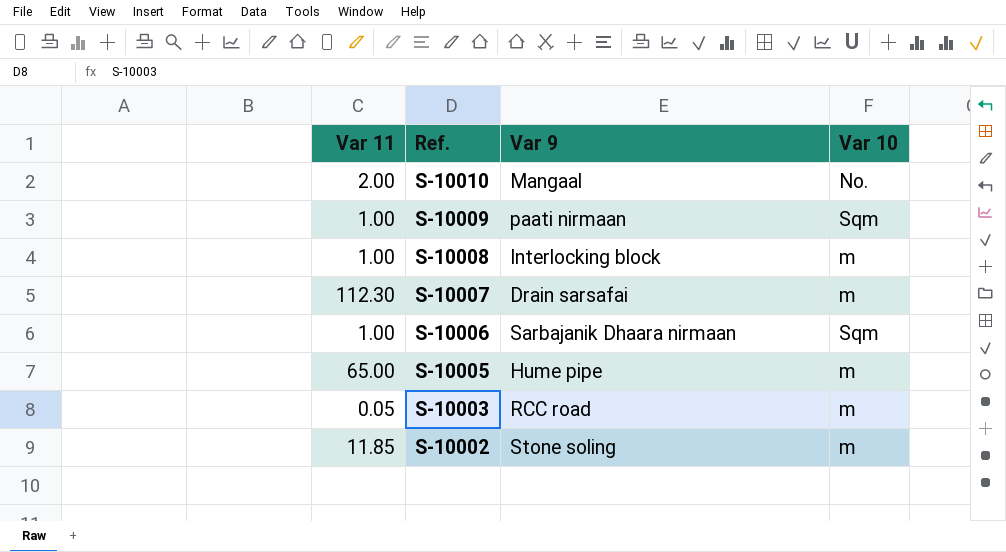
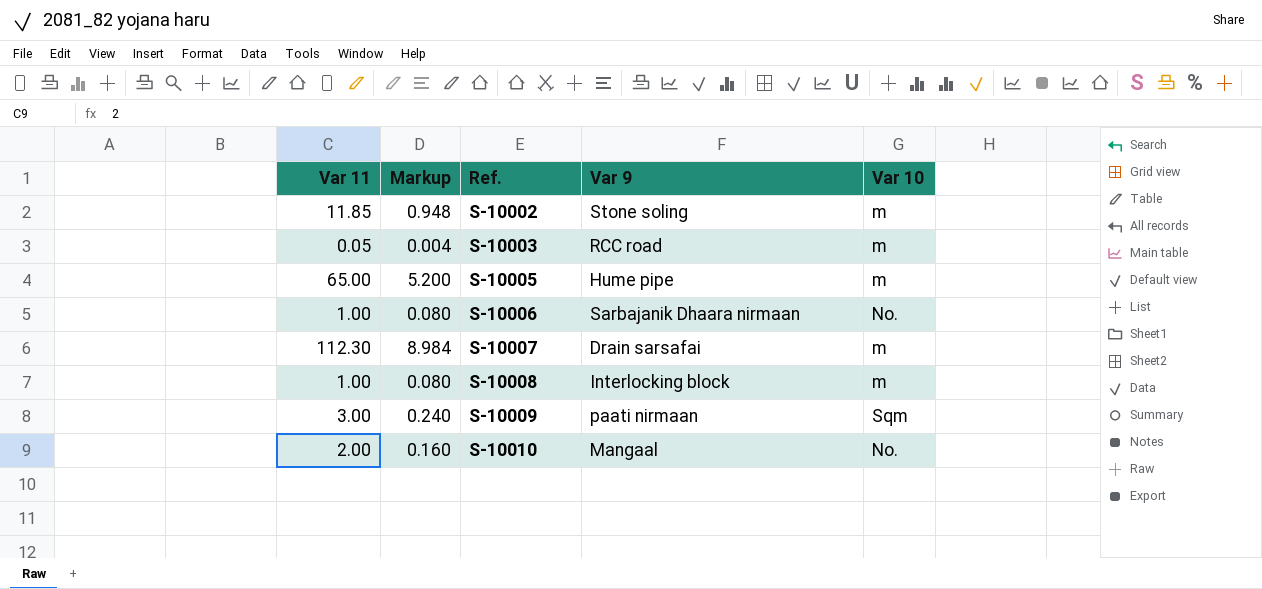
row order: Ref. descending -> Ref. ascending
column Markup | formula: none -> [Var 11] * 0.08
S-10006 | Var 10: Sqm -> No.
S-10009 | Var 11: 1.00 -> 3.00

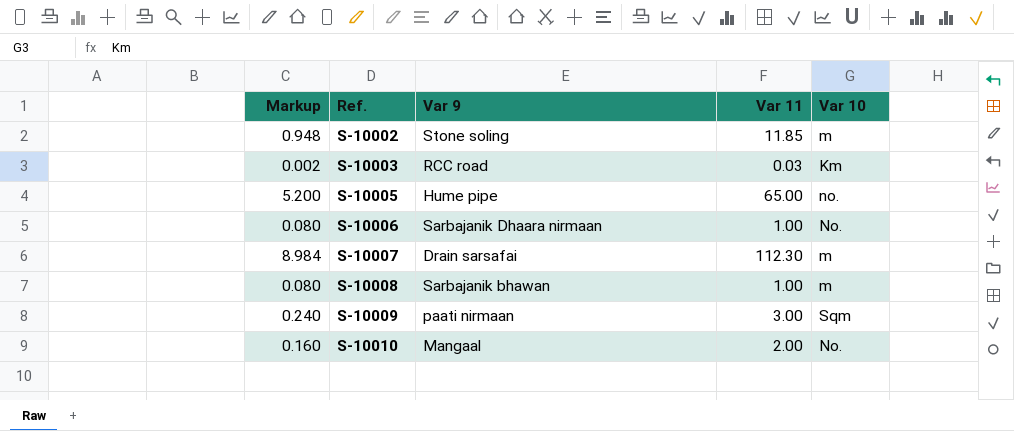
column Var 11 | position: 1 -> 4
S-10003 | Markup: 0.004 -> 0.002
S-10003 | Var 11: 0.05 -> 0.03
S-10003 | Var 10: m -> Km
S-10005 | Var 10: m -> no.
S-10008 | Var 9: Interlocking block -> Sarbajanik bhawan

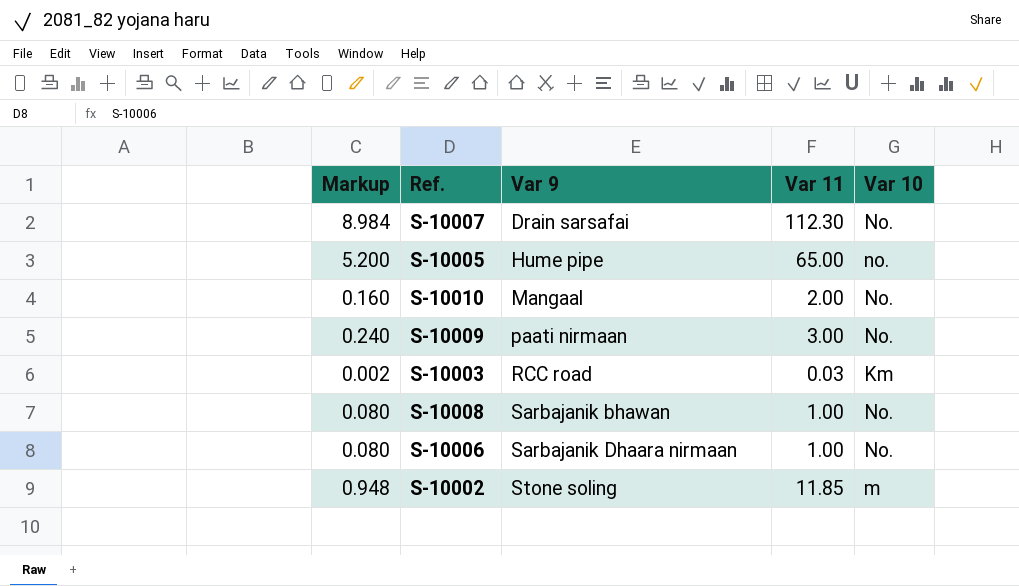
row order: Ref. ascending -> Var 9 ascending
S-10007 | Var 10: m -> No.
S-10009 | Var 10: Sqm -> No.
S-10008 | Var 10: m -> No.

